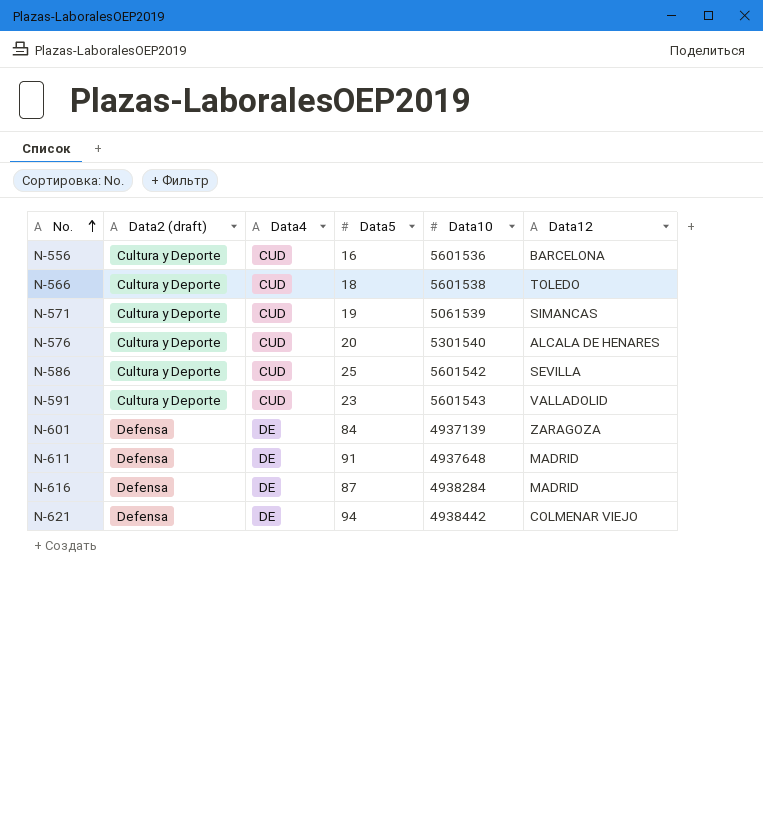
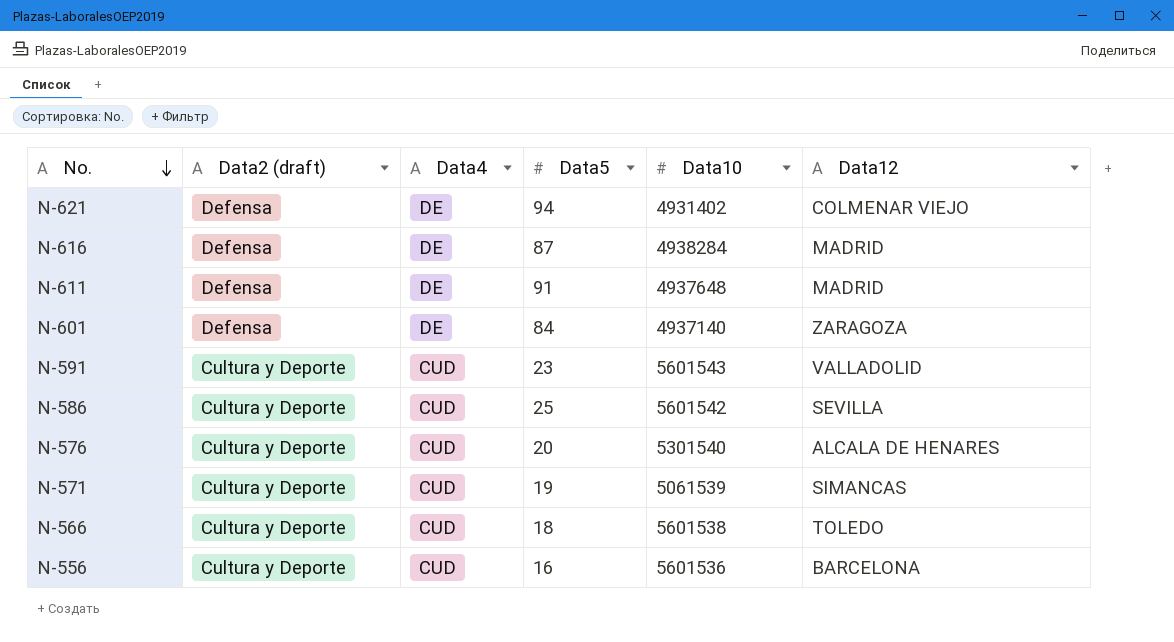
row order: No. ascending -> No. descending
N-621 | Data10: 4938442 -> 4931402
N-601 | Data10: 4937139 -> 4937140

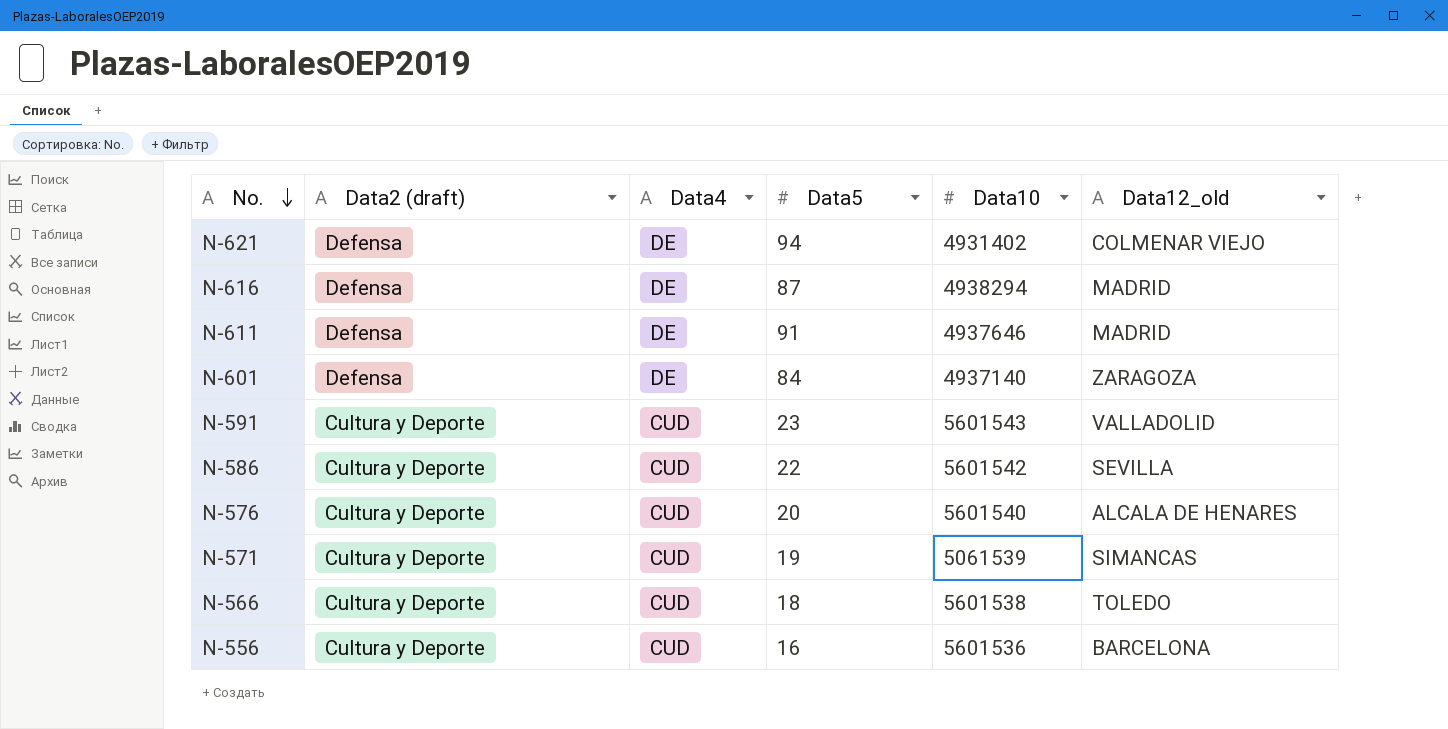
column name: Data12 -> Data12_old
N-616 | Data10: 4938284 -> 4938294
N-611 | Data10: 4937648 -> 4937646
N-586 | Data5: 25 -> 22
N-576 | Data10: 5301540 -> 5601540

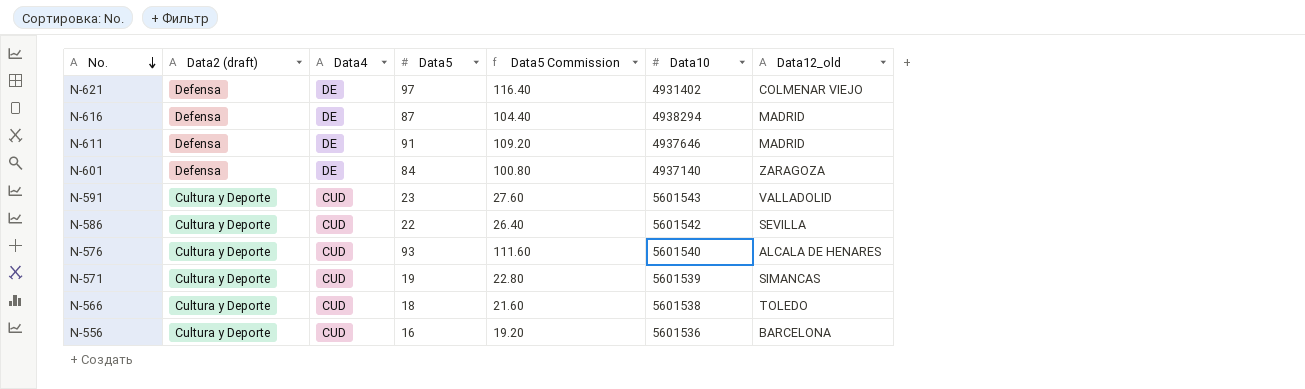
column Data5 Commission | formula: none -> [Data5] * 1.2
N-621 | Data5: 94 -> 97
N-576 | Data5: 20 -> 93
N-571 | Data10: 5061539 -> 5601539

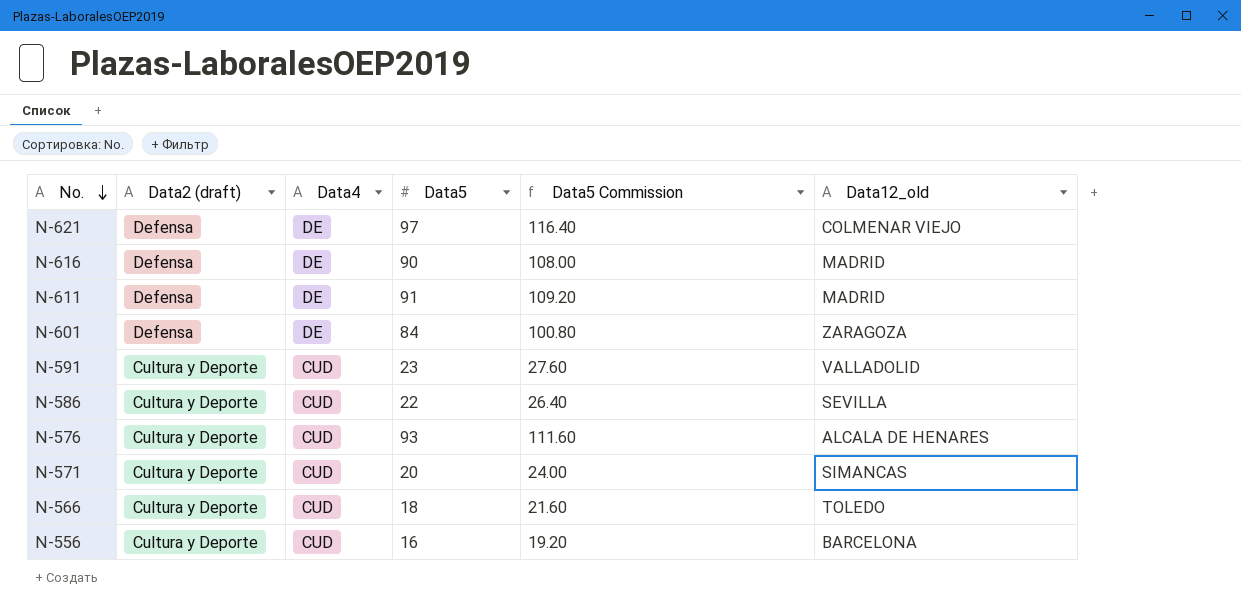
column Data10 | position: 6 -> none
N-616 | Data5: 87 -> 90
N-616 | Data5 Commission: 104.40 -> 108.00
N-571 | Data5: 19 -> 20
N-571 | Data5 Commission: 22.80 -> 24.00

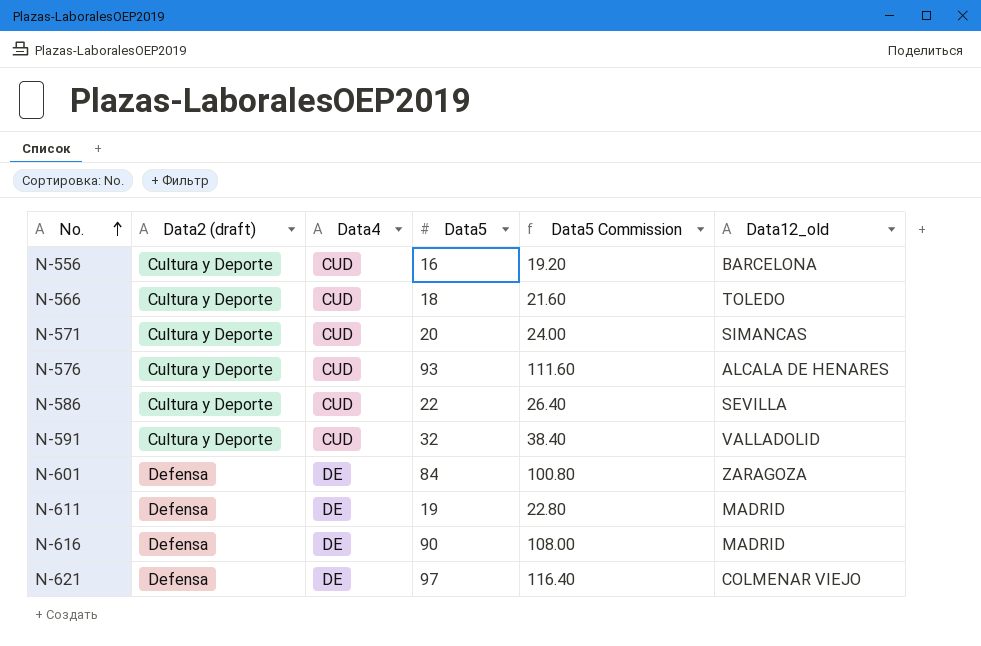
row order: No. descending -> No. ascending
N-591 | Data5: 23 -> 32
N-591 | Data5 Commission: 27.60 -> 38.40
N-611 | Data5: 91 -> 19
N-611 | Data5 Commission: 109.20 -> 22.80

